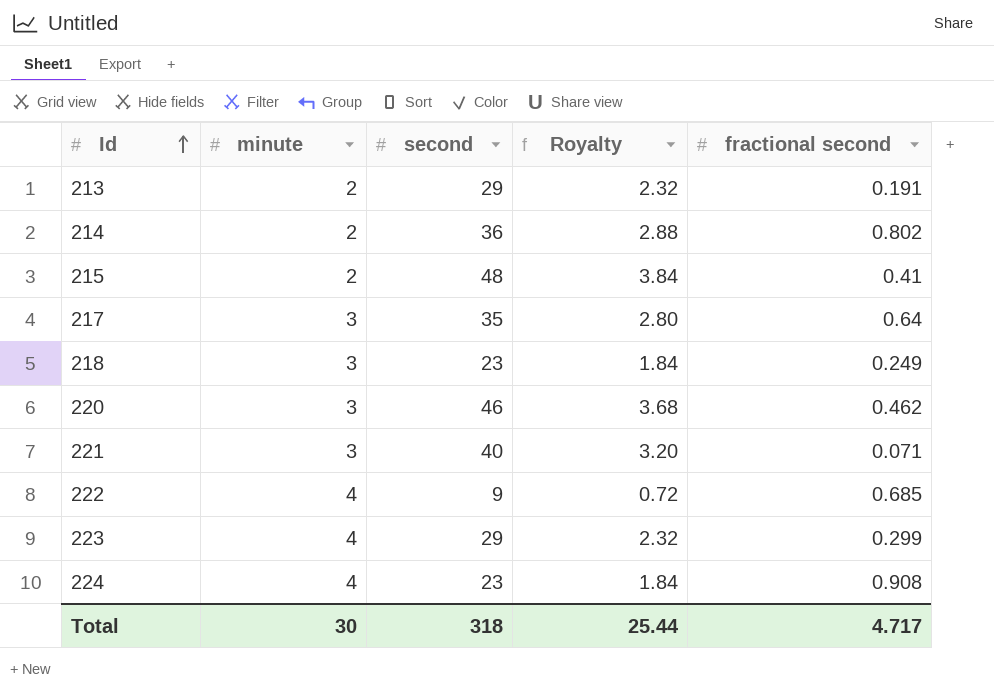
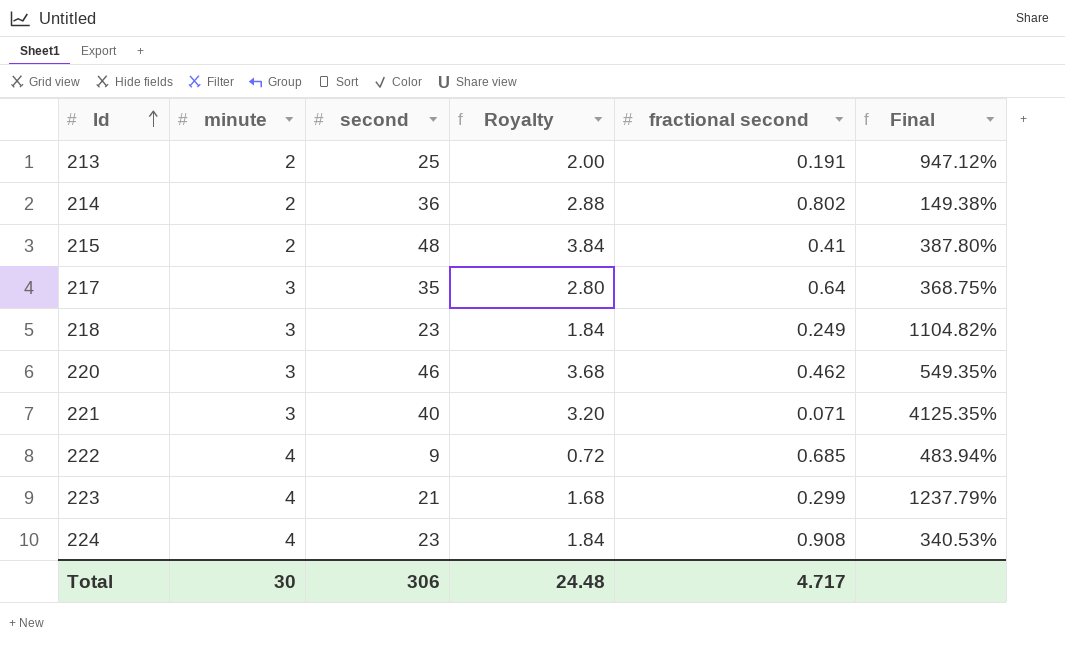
column Final | formula: none -> ([minute] - [fractional second]) / [fractional second]
213 | second: 29 -> 25
213 | Royalty: 2.32 -> 2.00
223 | second: 29 -> 21
223 | Royalty: 2.32 -> 1.68
Total | second: 318 -> 306
Total | Royalty: 25.44 -> 24.48

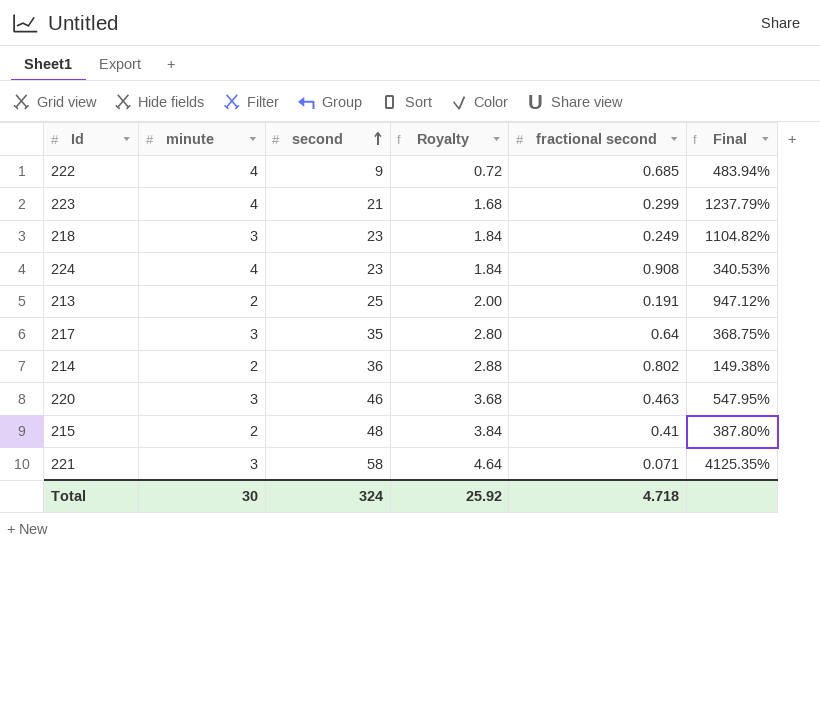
row order: Id ascending -> second ascending
220 | fractional second: 0.462 -> 0.463
220 | Final: 549.35% -> 547.95%
221 | second: 40 -> 58
221 | Royalty: 3.20 -> 4.64
Total | second: 306 -> 324
Total | Royalty: 24.48 -> 25.92
Total | fractional second: 4.717 -> 4.718

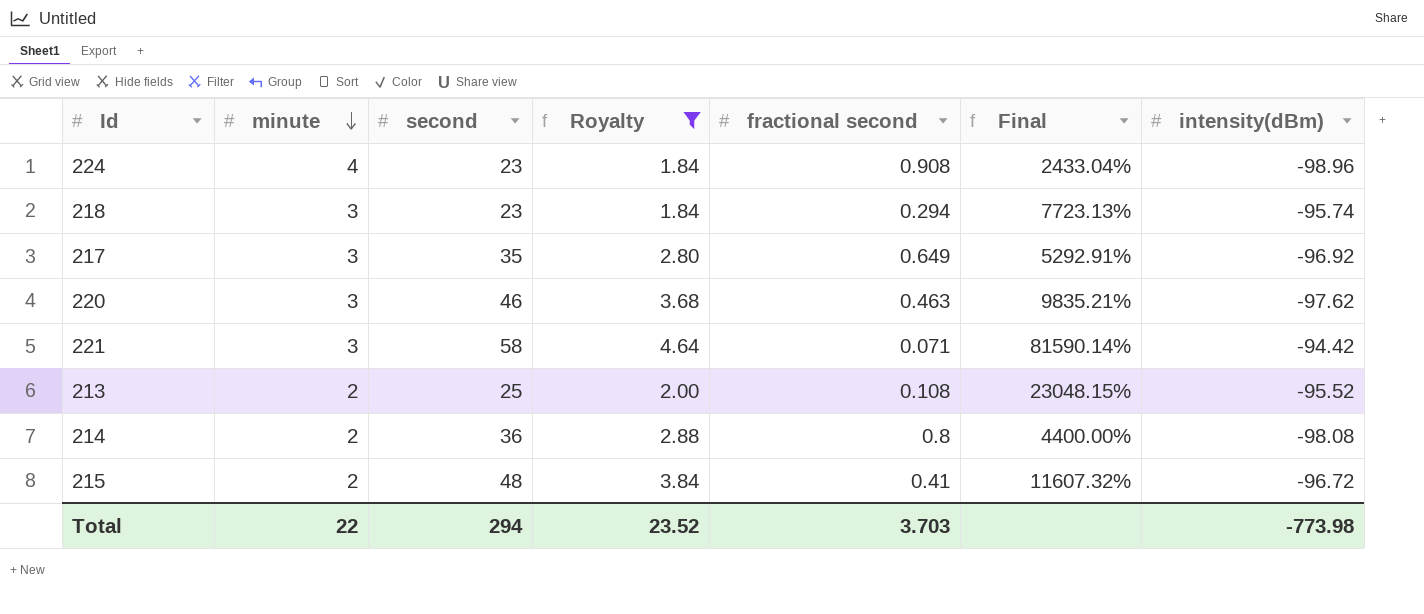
filter: none -> Royalty >= 1.84
row order: second ascending -> minute descending
column Final | formula: ([minute] - [fractional second]) / [fractional second] -> ([second] - [fractional second]) / [fractional second]
column intensity(dBm) | position: none -> 7
218 | fractional second: 0.249 -> 0.294
217 | fractional second: 0.64 -> 0.649
213 | fractional second: 0.191 -> 0.108
214 | fractional second: 0.802 -> 0.8
Total | minute: 30 -> 22
Total | second: 324 -> 294
Total | Royalty: 25.92 -> 23.52
Total | fractional second: 4.718 -> 3.703

